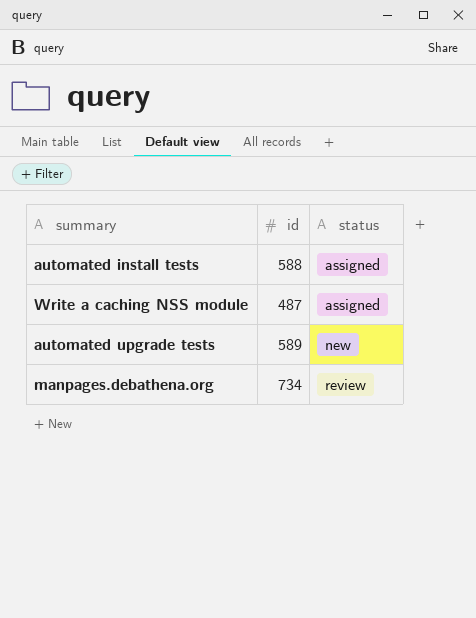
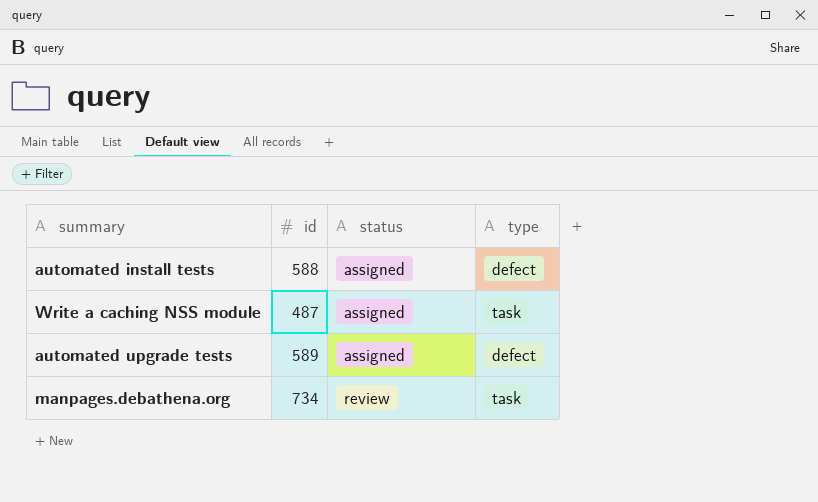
column type | position: none -> 4
automated upgrade tests | status: new -> assigned

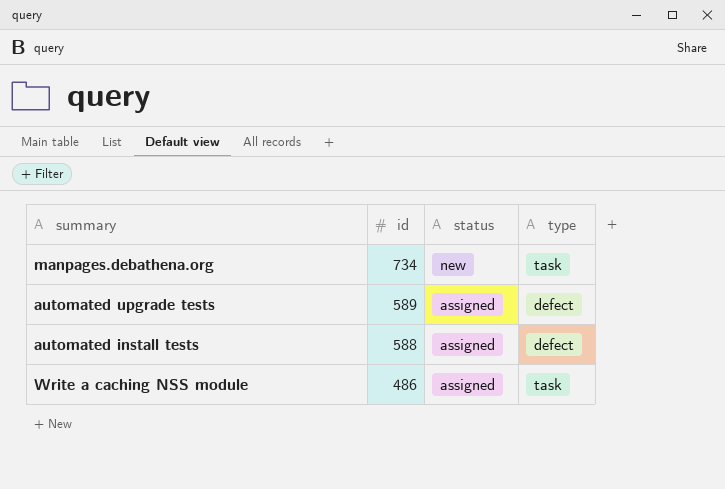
row order: status ascending -> id descending
manpages.debathena.org | status: review -> new
Write a caching NSS module | id: 487 -> 486

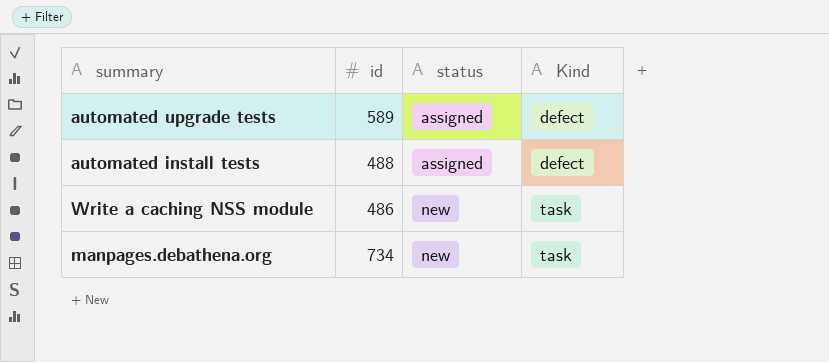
row order: id descending -> status ascending
column name: type -> Kind
automated install tests | id: 588 -> 488
Write a caching NSS module | status: assigned -> new

